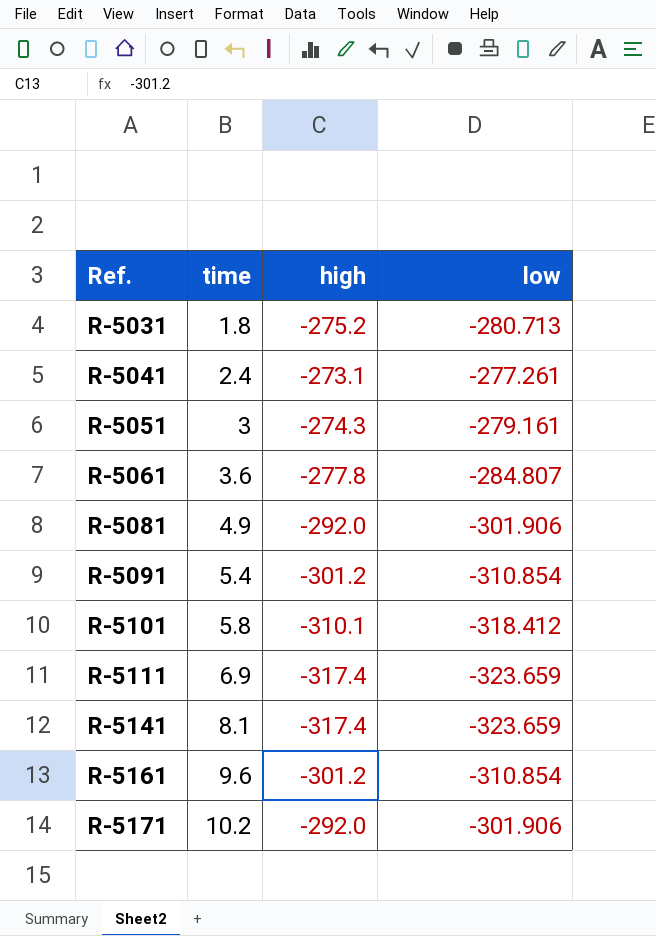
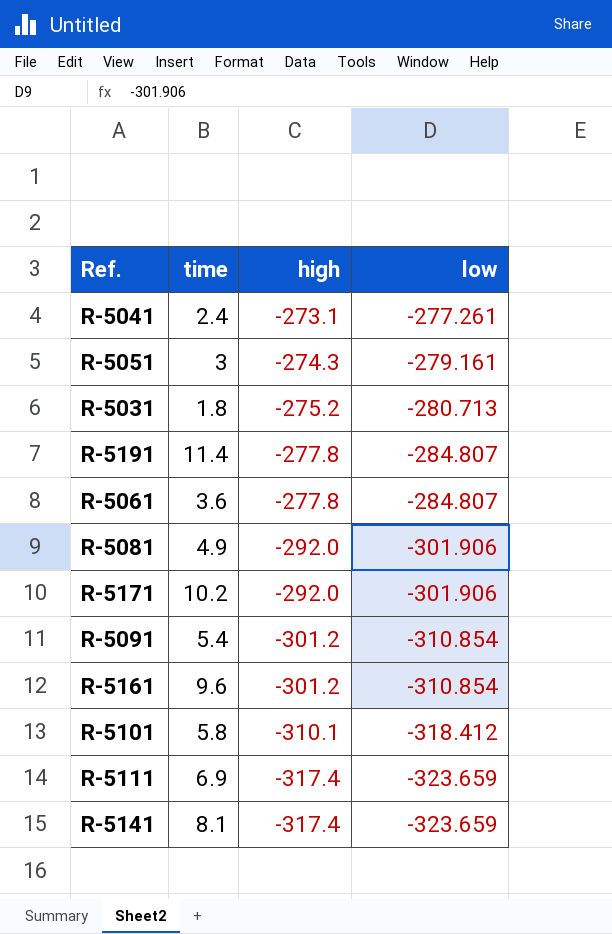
row order: Ref. ascending -> high descending
row R-5191: none -> 11.4 | -277.8 | -284.807

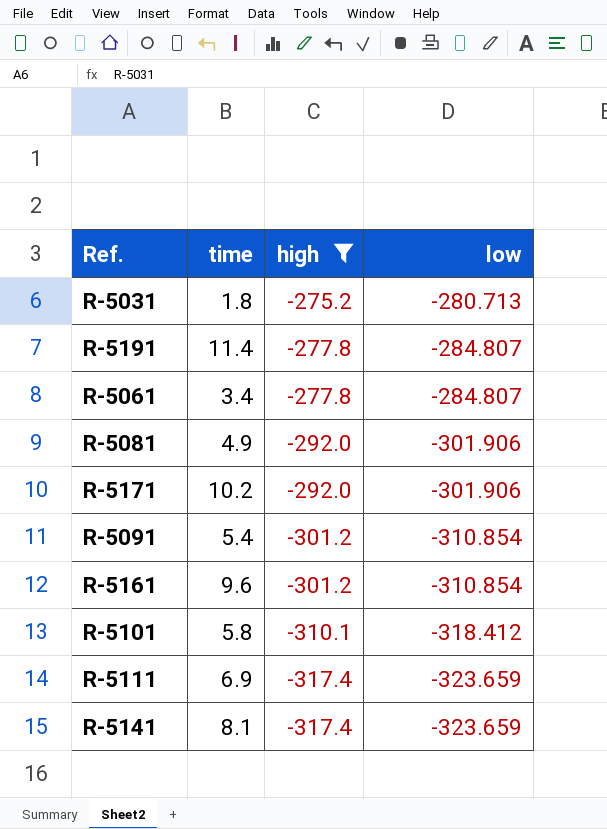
filter: none -> high <= -275.2
R-5061 | time: 3.6 -> 3.4

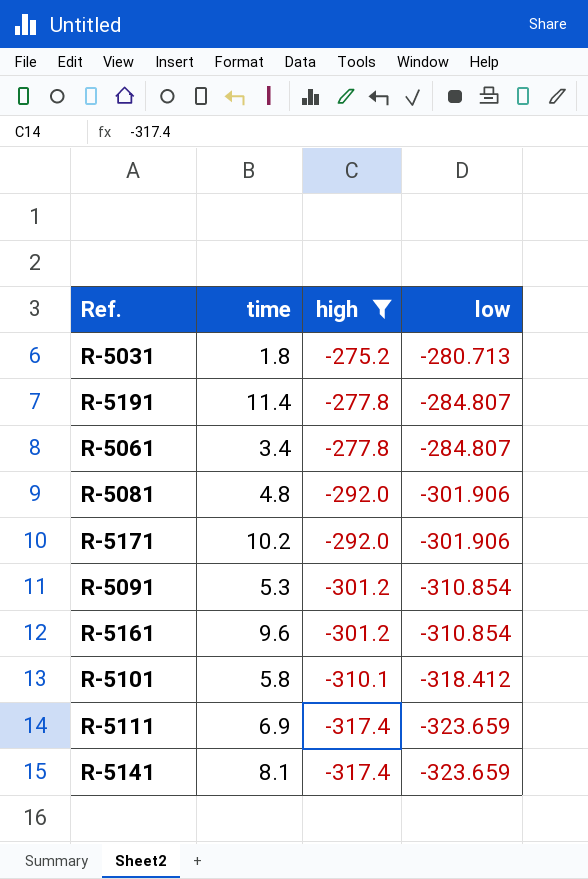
R-5081 | time: 4.9 -> 4.8
R-5091 | time: 5.4 -> 5.3

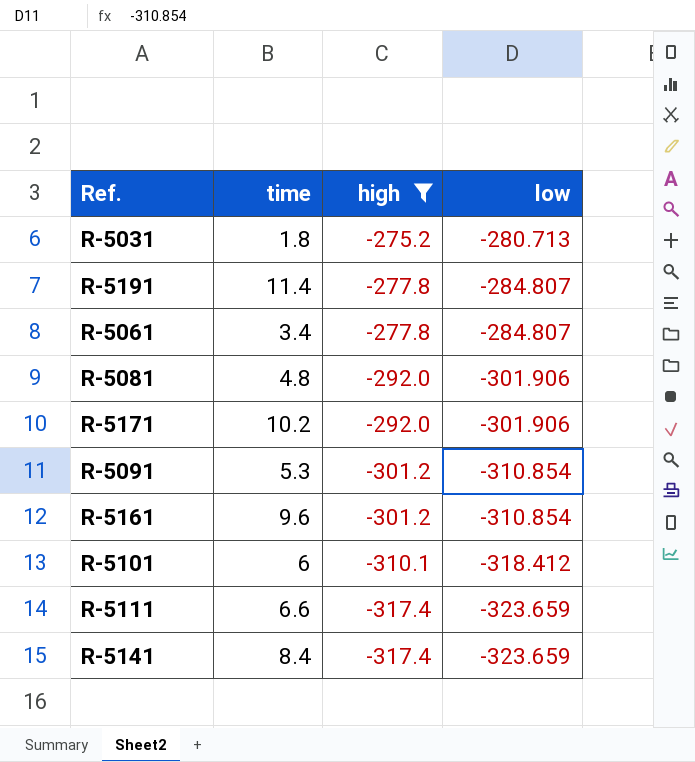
R-5101 | time: 5.8 -> 6
R-5111 | time: 6.9 -> 6.6
R-5141 | time: 8.1 -> 8.4

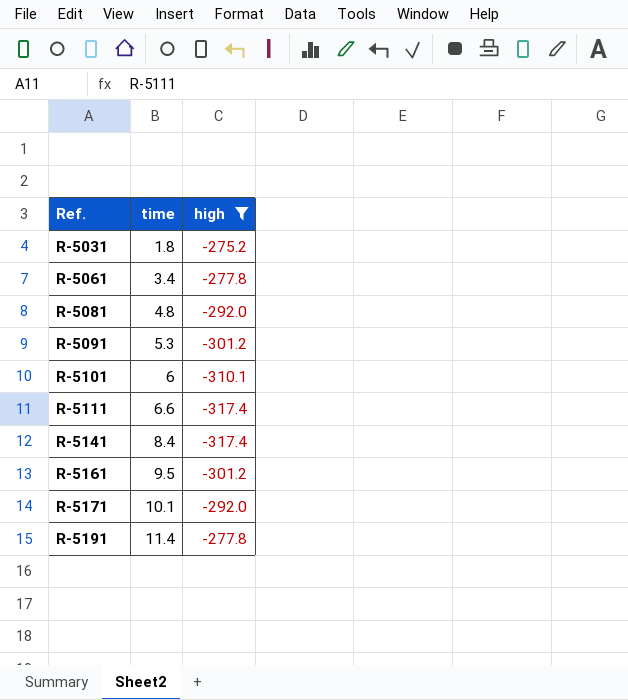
row order: high descending -> Ref. ascending
column low | position: 4 -> none
R-5161 | time: 9.6 -> 9.5
R-5171 | time: 10.2 -> 10.1

